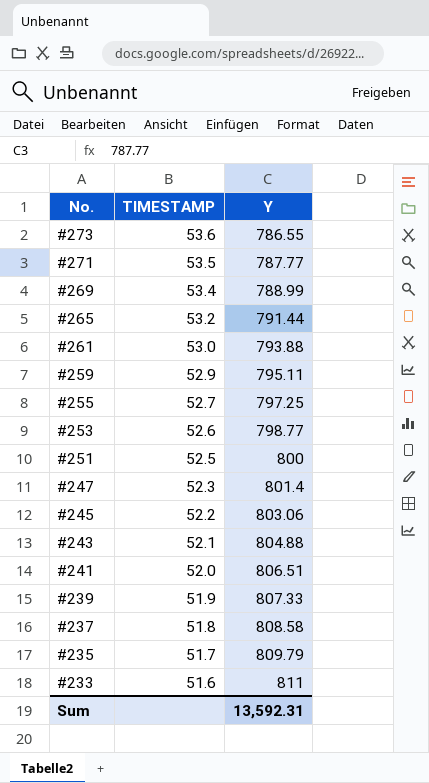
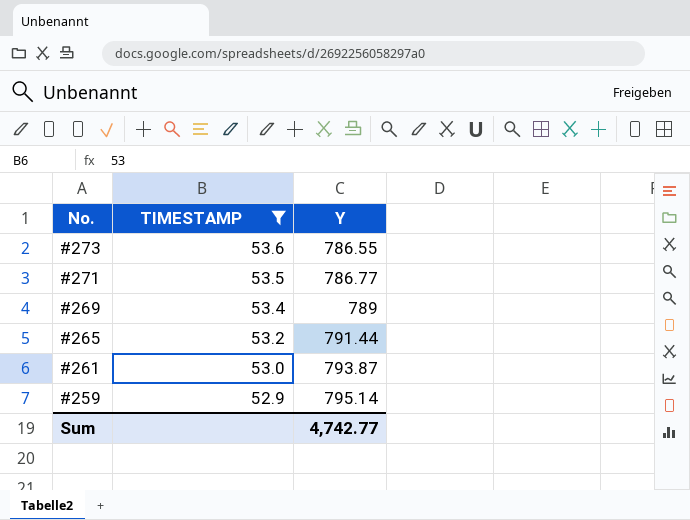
filter: none -> TIMESTAMP >= 52.9
#271 | Y: 787.77 -> 786.77
#269 | Y: 788.99 -> 789
#261 | Y: 793.88 -> 793.87
#259 | Y: 795.11 -> 795.14
Sum | Y: 13,592.31 -> 4,742.77

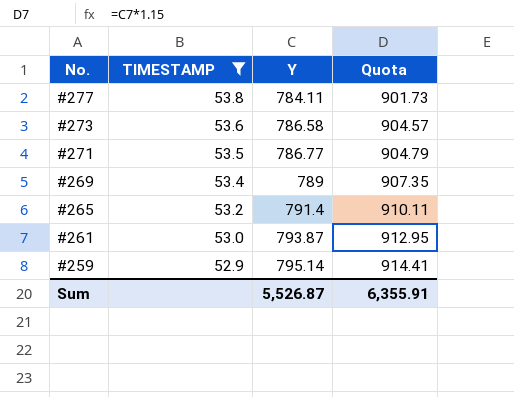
column Quota | formula: none -> [Y] * 1.15
row #277: none -> 53.8 | 784.11 | 901.73
#273 | Y: 786.55 -> 786.58
#265 | Y: 791.44 -> 791.4
Sum | Y: 4,742.77 -> 5,526.87

